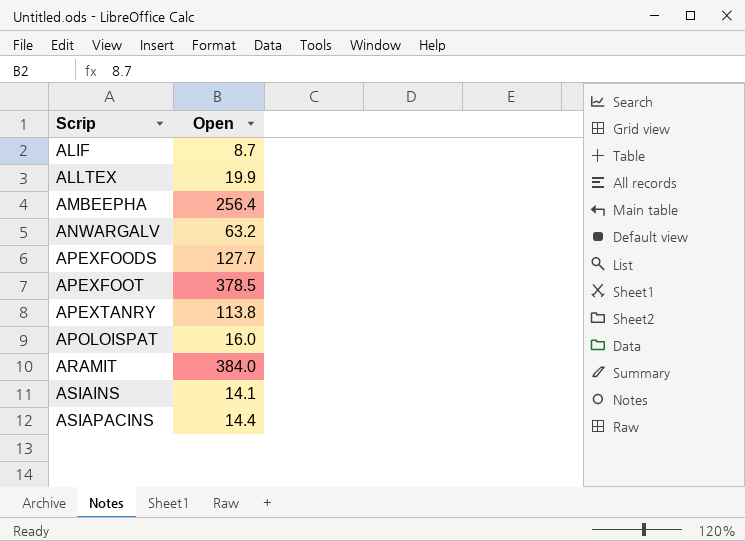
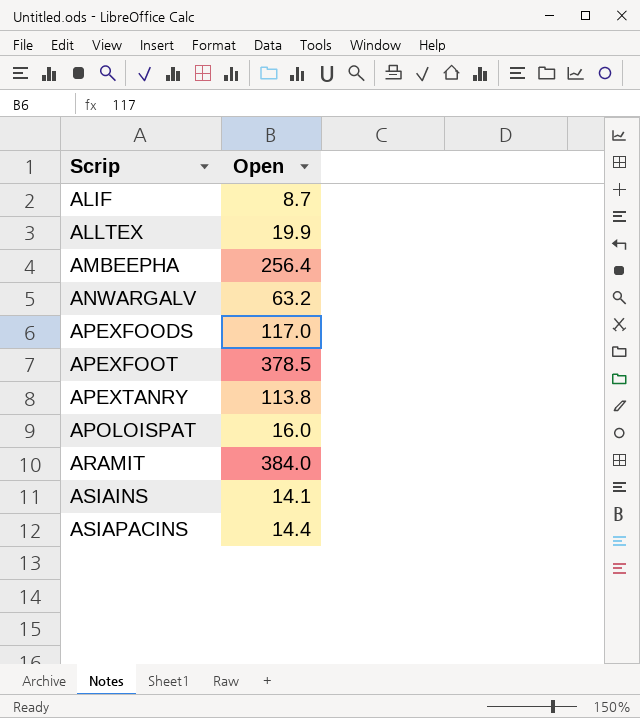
APEXFOODS | Open: 127.7 -> 117.0

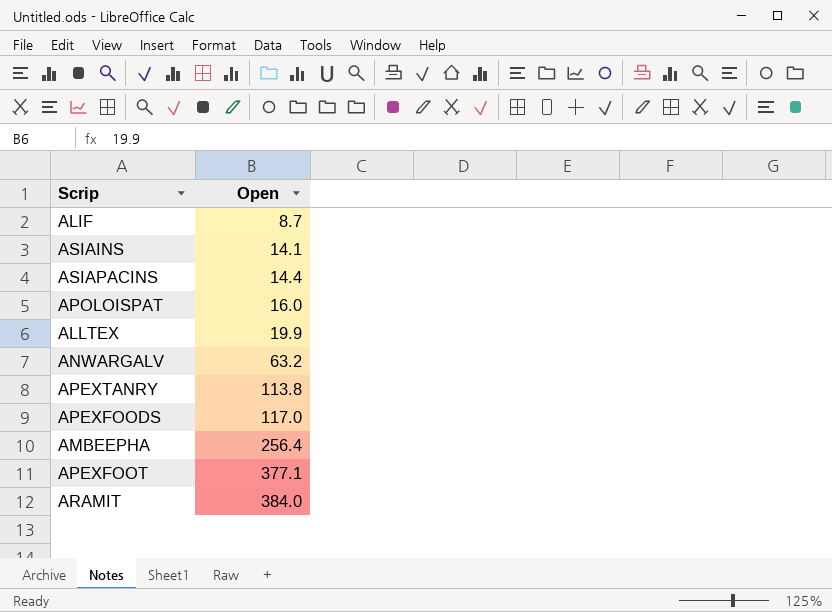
row order: Scrip ascending -> Open ascending
APEXFOOT | Open: 378.5 -> 377.1

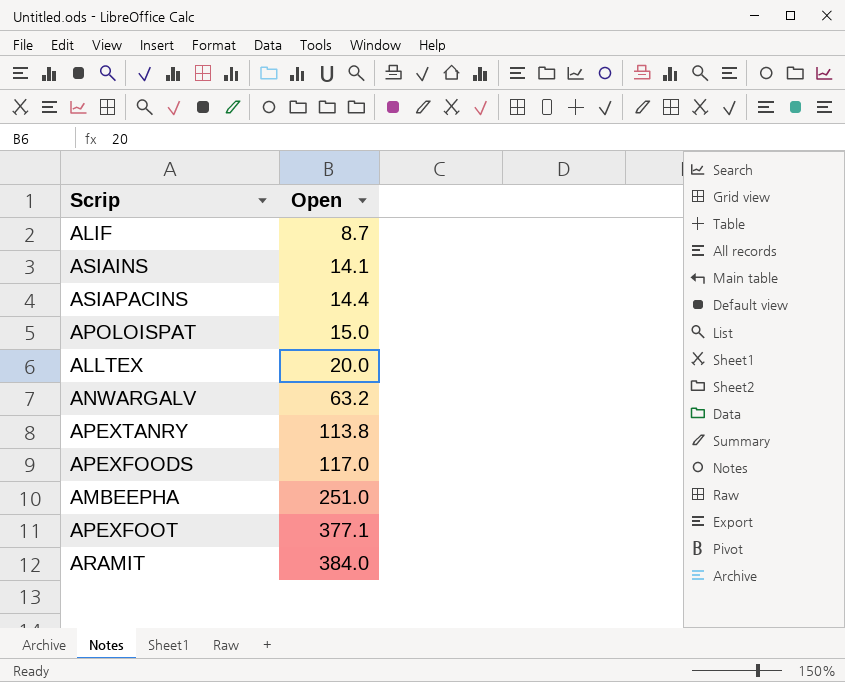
APOLOISPAT | Open: 16.0 -> 15.0
ALLTEX | Open: 19.9 -> 20.0
AMBEEPHA | Open: 256.4 -> 251.0

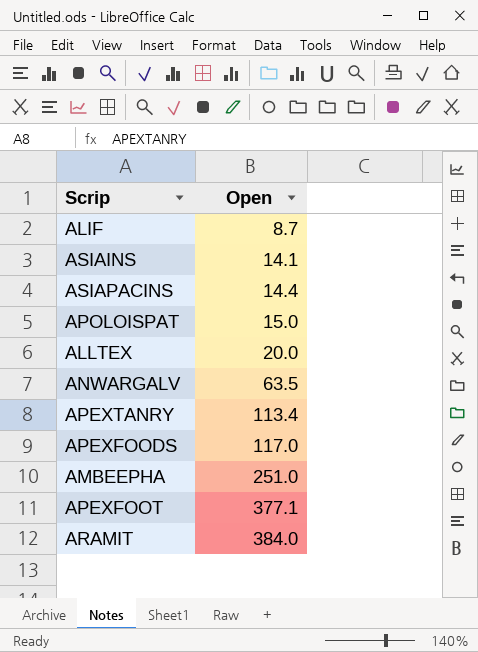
ANWARGALV | Open: 63.2 -> 63.5
APEXTANRY | Open: 113.8 -> 113.4

